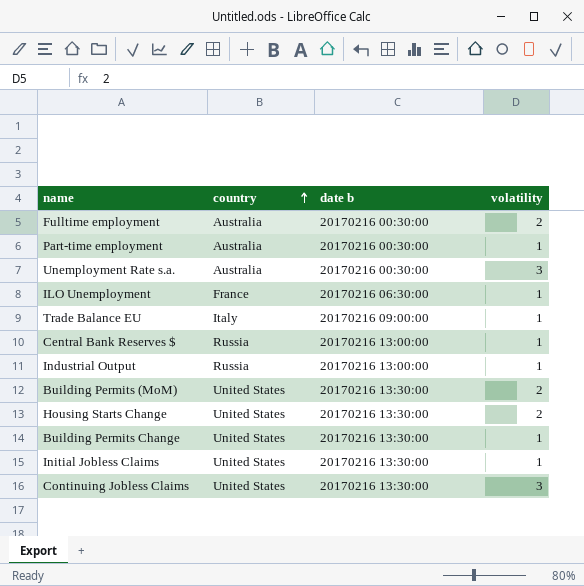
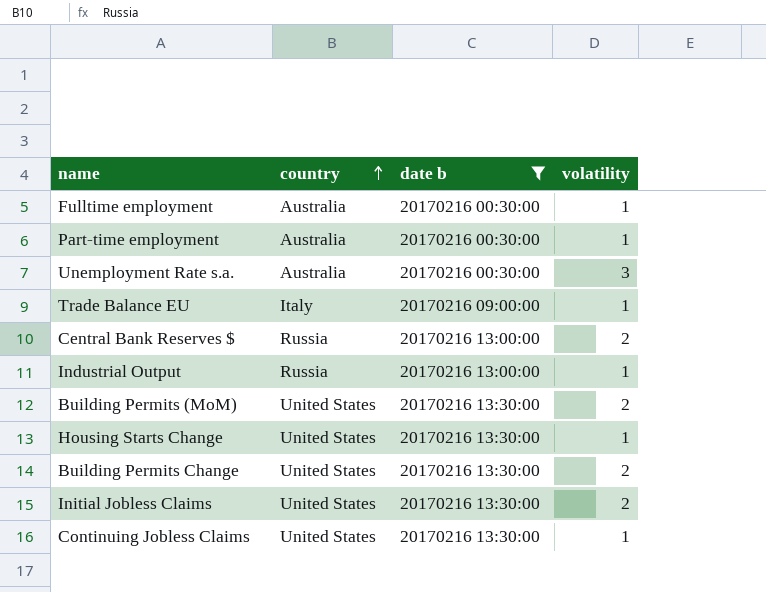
filter: none -> date b != 20170216 06:30:00
Fulltime employment | volatility: 2 -> 1
Central Bank Reserves $ | volatility: 1 -> 2
Housing Starts Change | volatility: 2 -> 1
Building Permits Change | volatility: 1 -> 2
Initial Jobless Claims | volatility: 1 -> 2
Continuing Jobless Claims | volatility: 3 -> 1

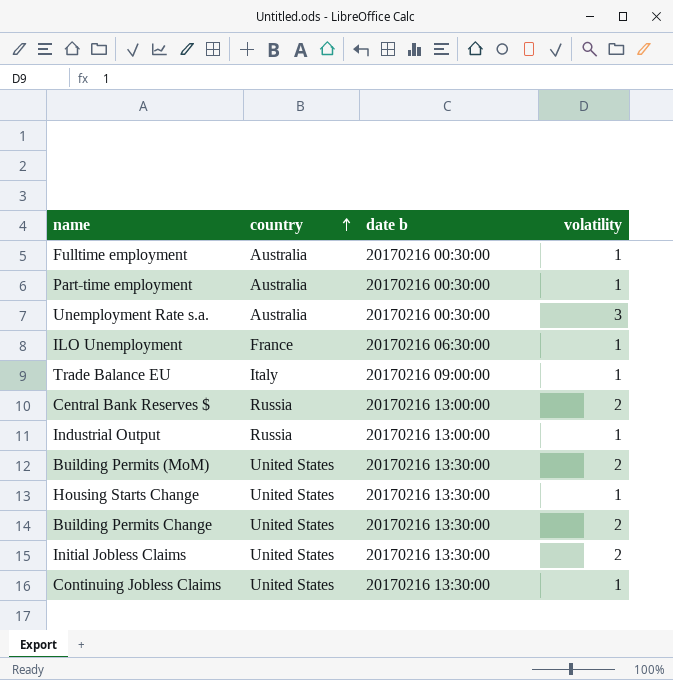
filter: date b != 20170216 06:30:00 -> none

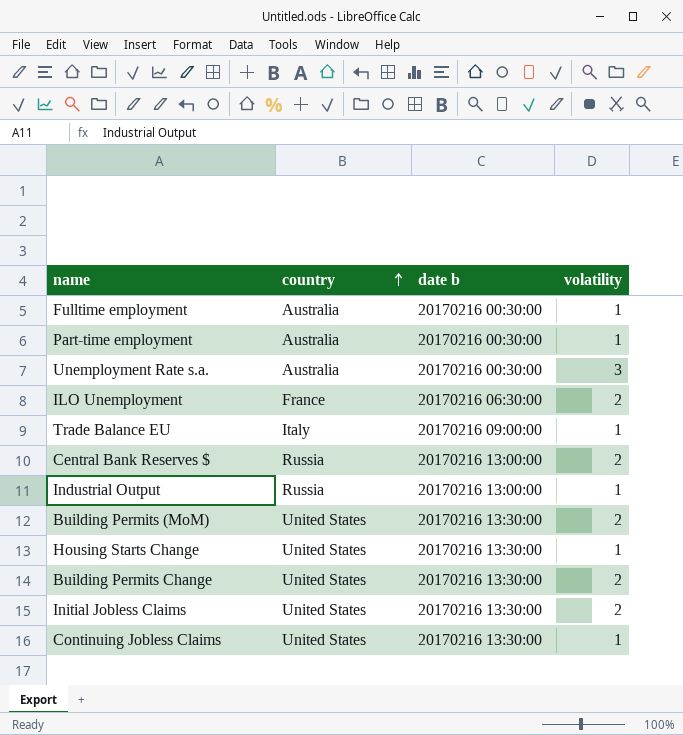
ILO Unemployment | volatility: 1 -> 2

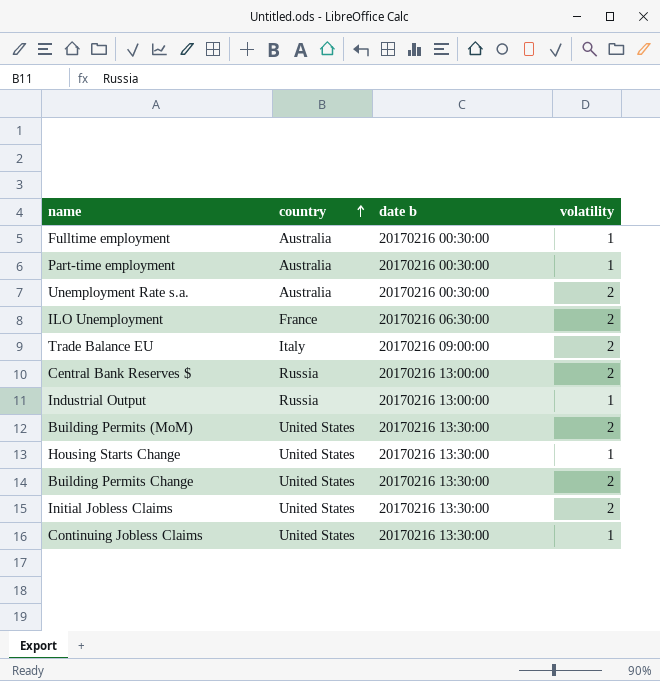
Unemployment Rate s.a. | volatility: 3 -> 2
Trade Balance EU | volatility: 1 -> 2

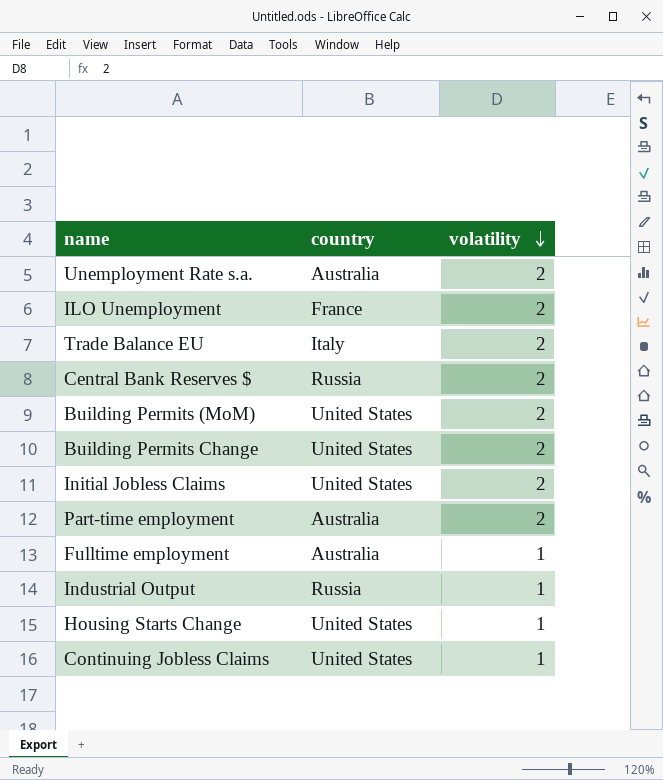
row order: country ascending -> volatility descending
column date b | position: 3 -> none
Part-time employment | volatility: 1 -> 2

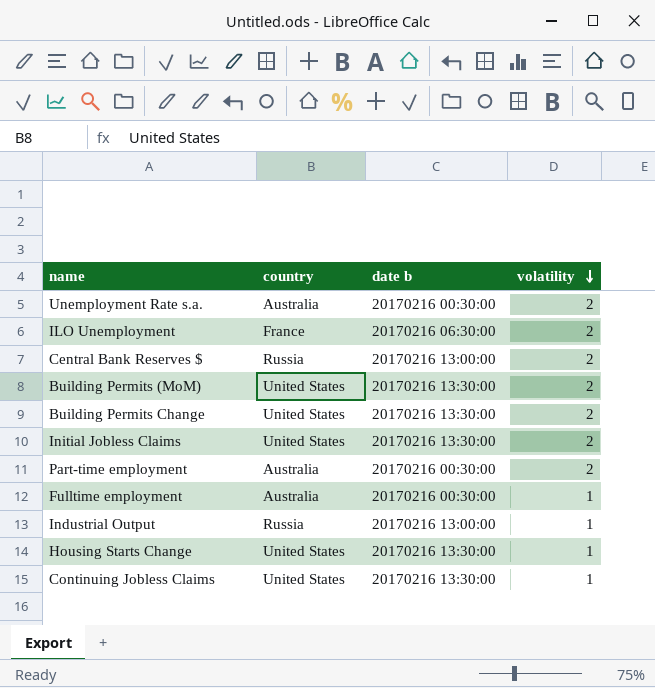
column date b | position: none -> 3
row Trade Balance EU: Italy | 2 -> none

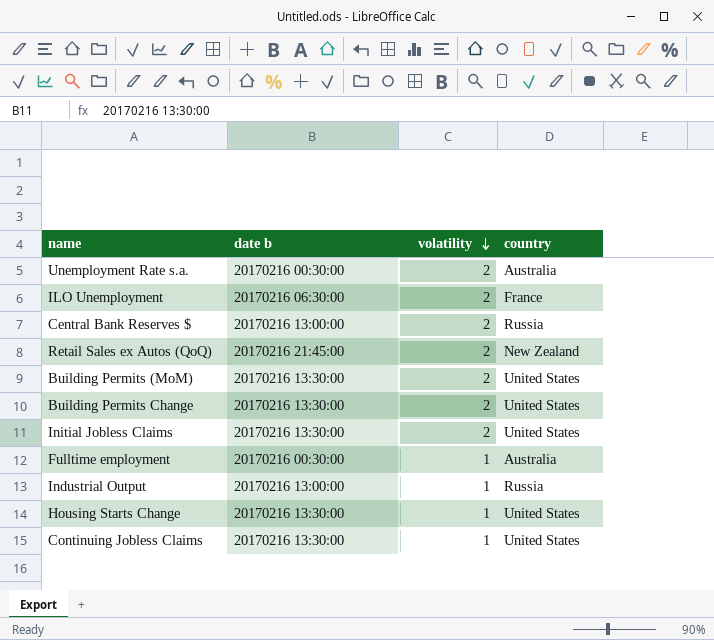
column country | position: 2 -> 4
row Part-time employment: Australia | 20170216 00:30:00 | 2 -> none
row Retail Sales ex Autos (QoQ): none -> 20170216 21:45:00 | 2 | New Zealand

